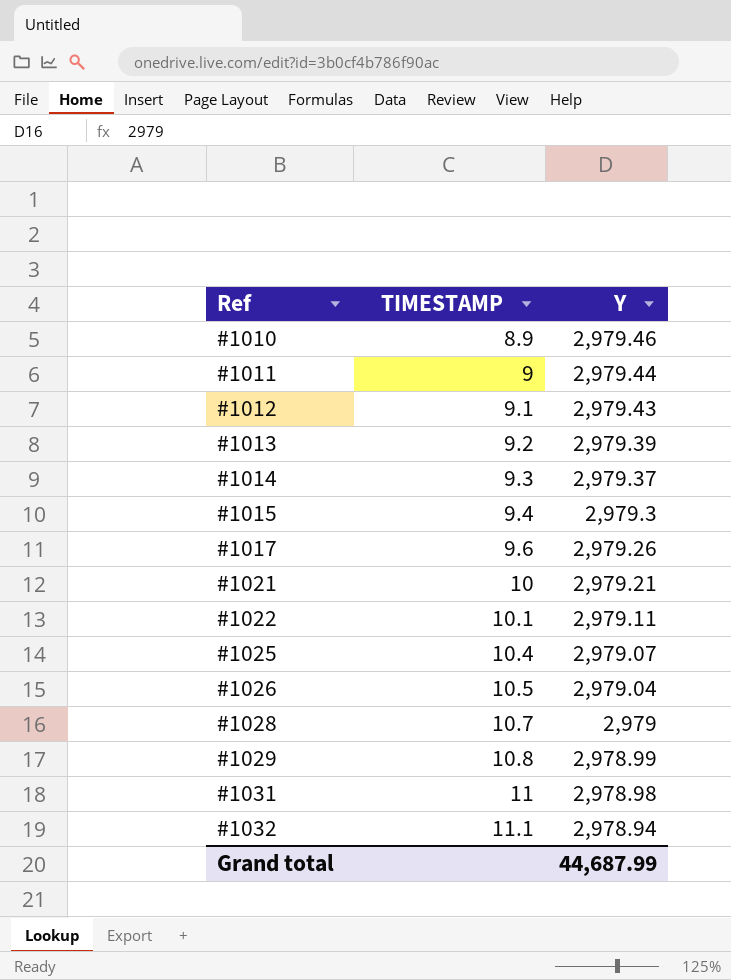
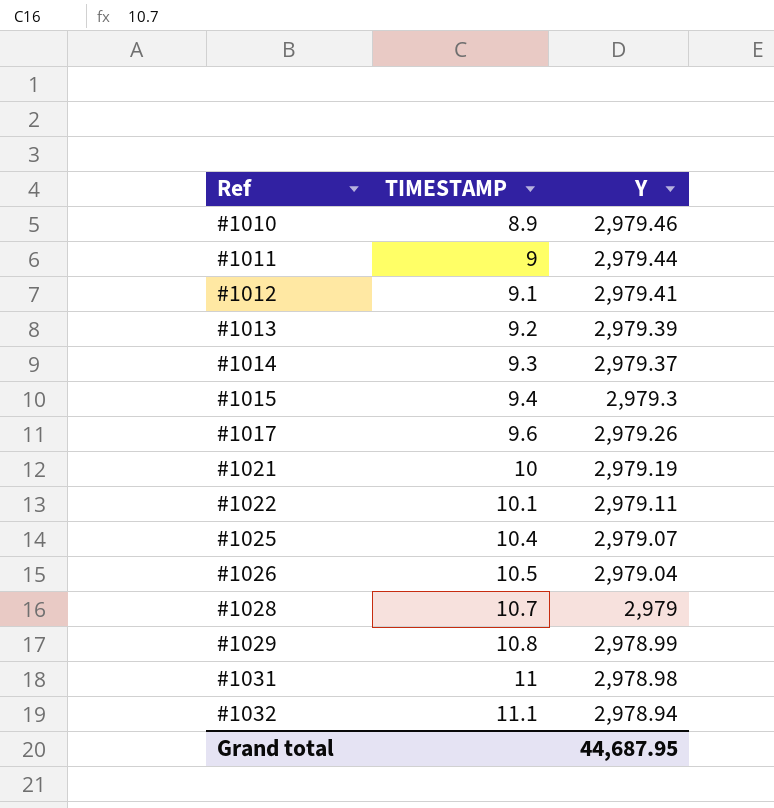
#1012 | Y: 2,979.43 -> 2,979.41
#1021 | Y: 2,979.21 -> 2,979.19
Grand total | Y: 44,687.99 -> 44,687.95

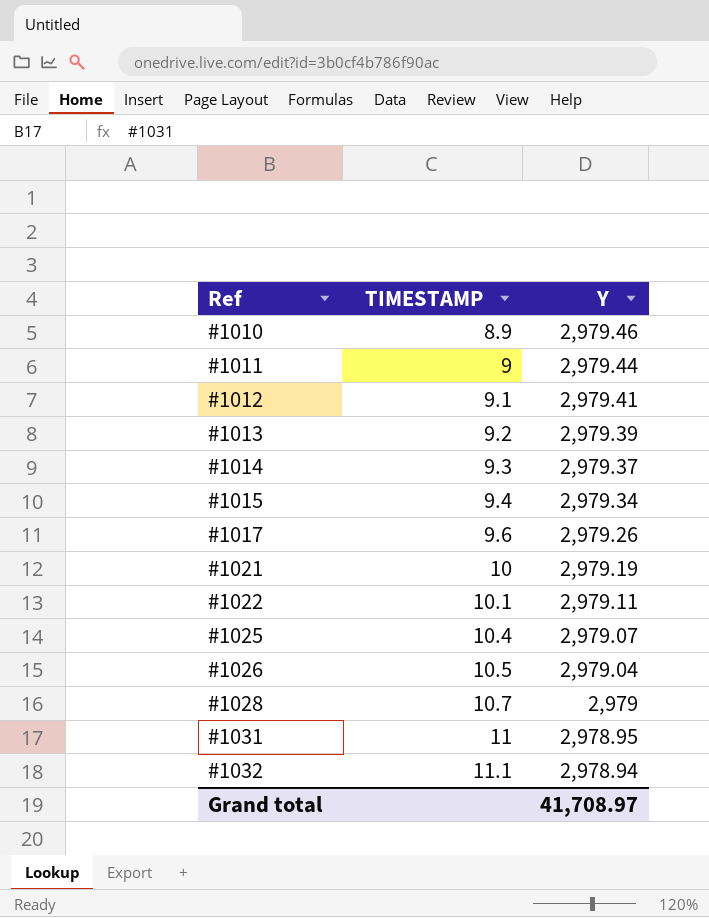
row #1029: 10.8 | 2,978.99 -> none
#1015 | Y: 2,979.3 -> 2,979.34
#1031 | Y: 2,978.98 -> 2,978.95
Grand total | Y: 44,687.95 -> 41,708.97

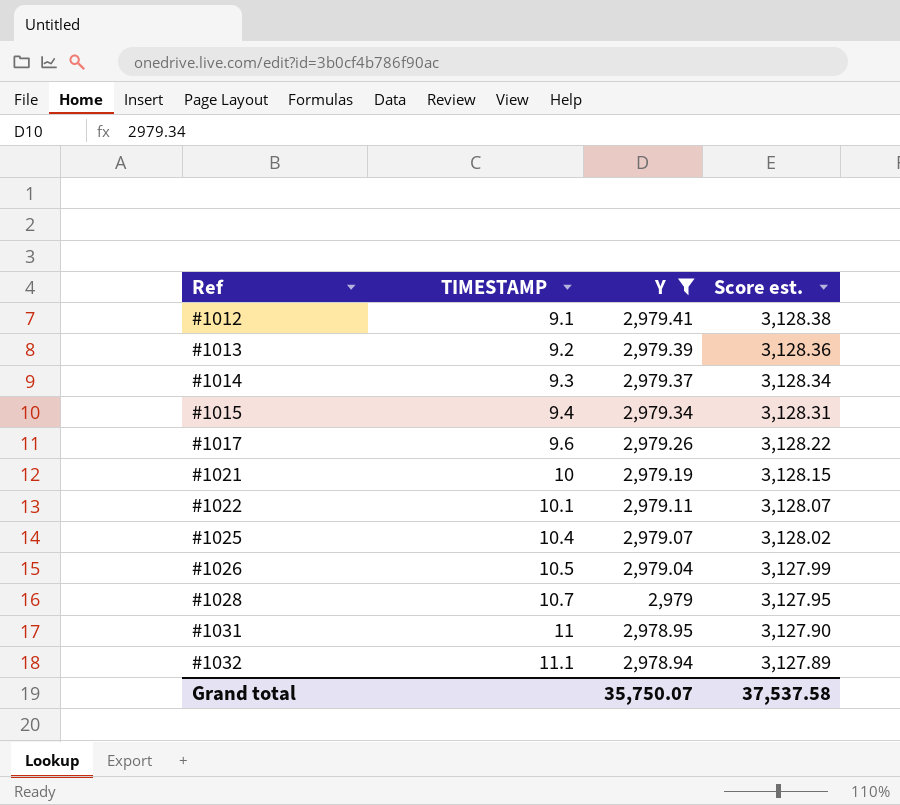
filter: none -> Y <= 2,979.41
column Score est. | formula: none -> [Y] * 1.05
Grand total | Y: 41,708.97 -> 35,750.07

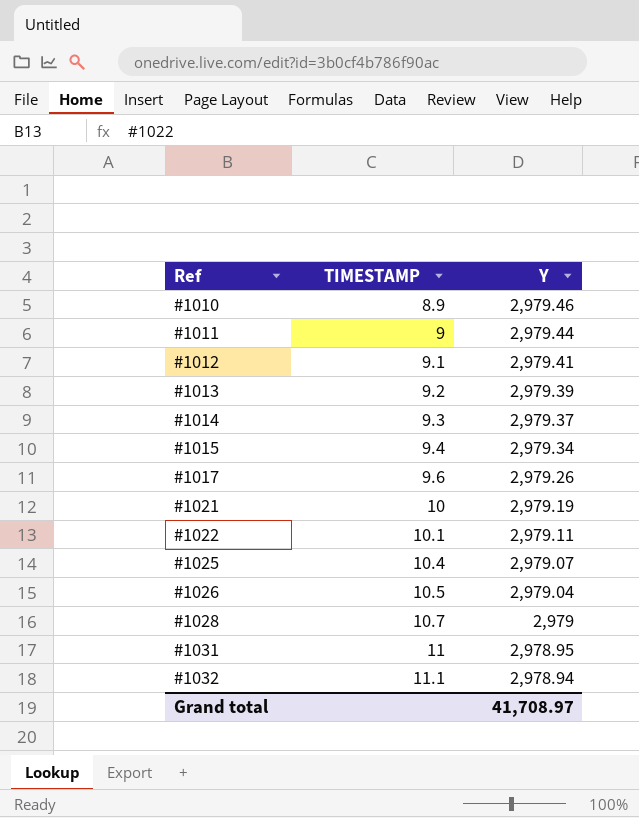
filter: Y <= 2,979.41 -> none
column Score est. | formula: [Y] * 1.05 -> none
Grand total | Y: 35,750.07 -> 41,708.97

